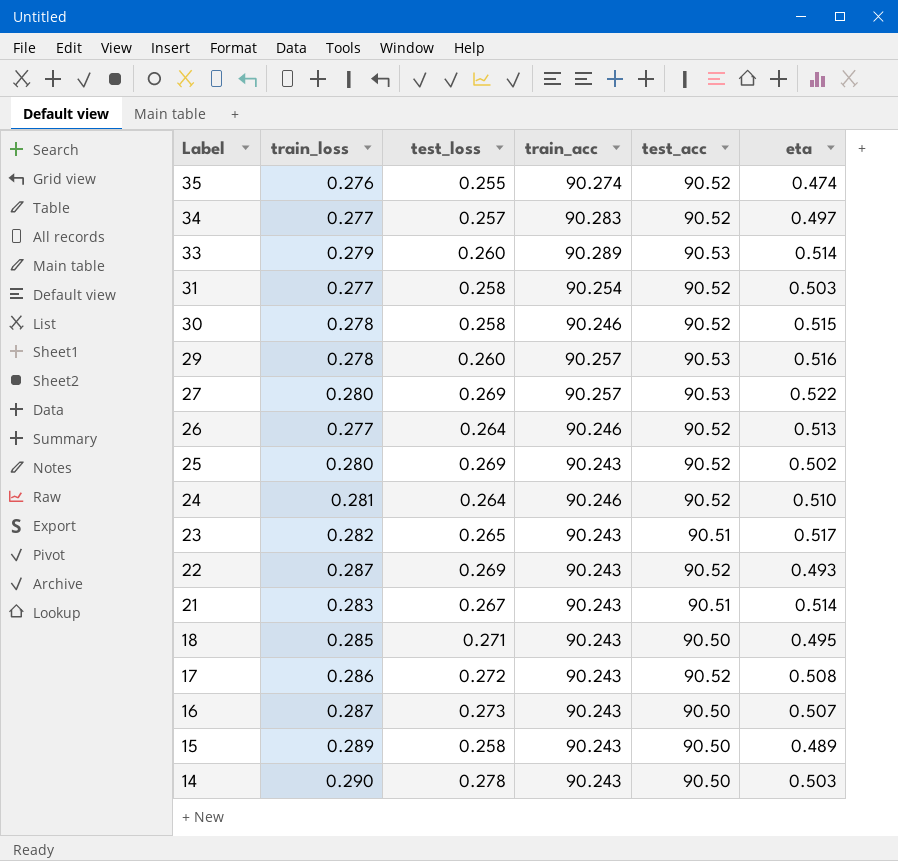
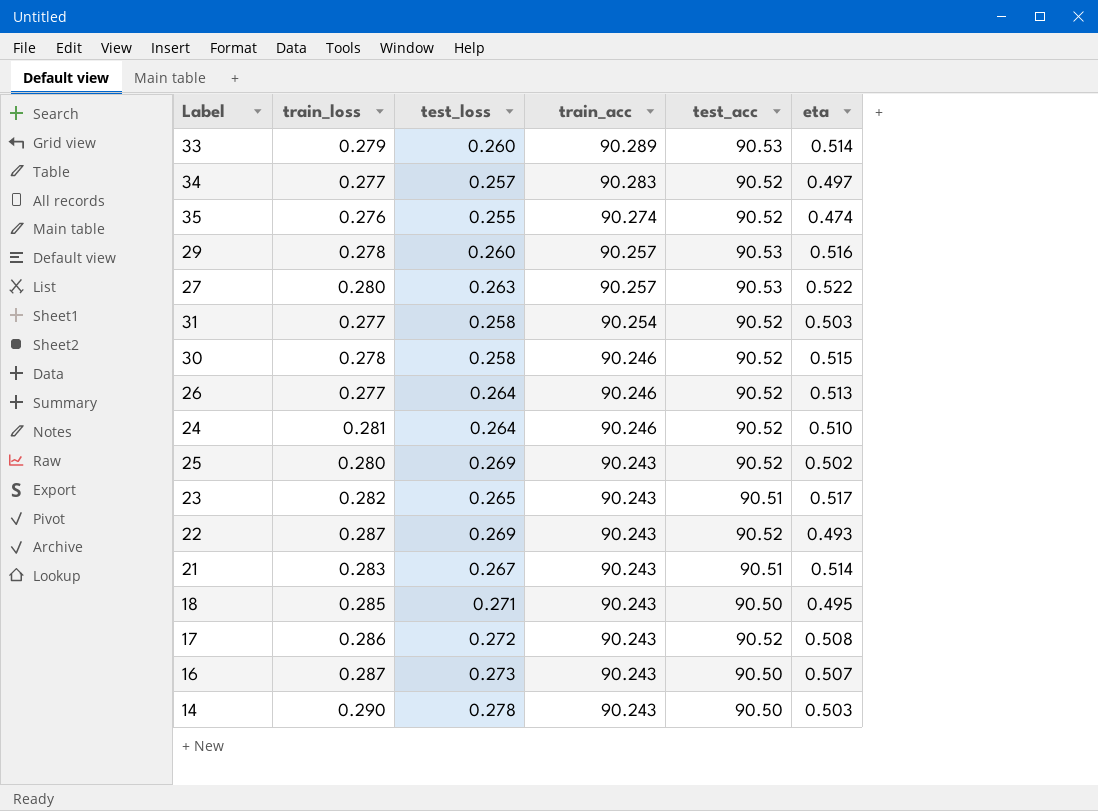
row order: Label descending -> train_acc descending
row 15: 0.289 | 0.258 | 90.243 | 90.50 | 0.489 -> none
27 | test_loss: 0.269 -> 0.263

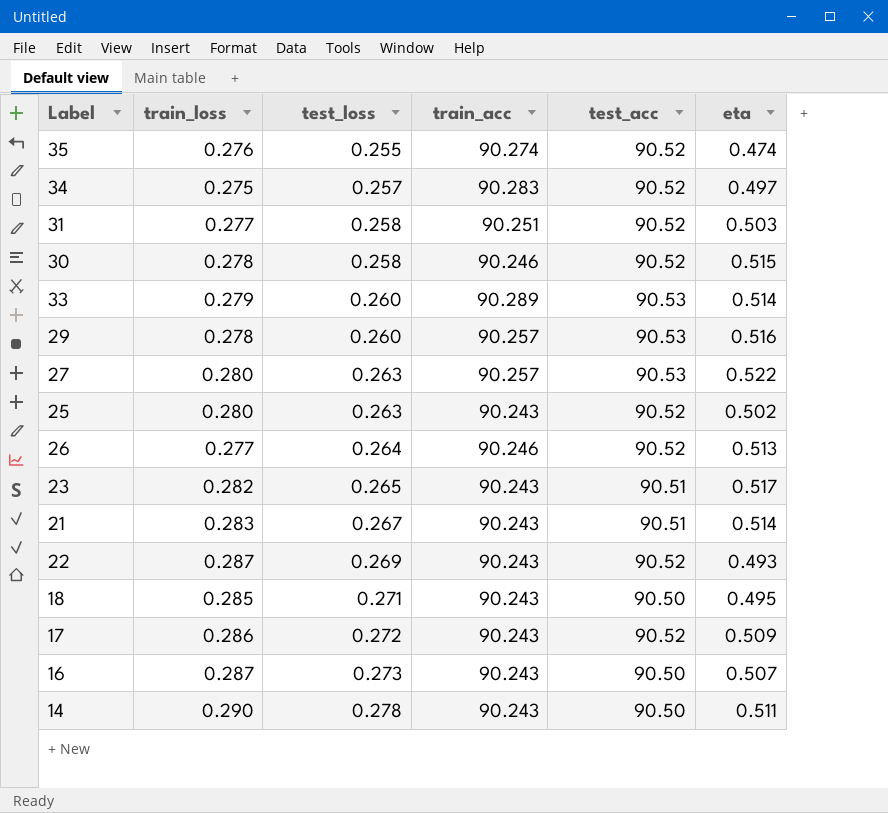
row order: train_acc descending -> test_loss ascending
row 24: 0.281 | 0.264 | 90.246 | 90.52 | 0.510 -> none
34 | train_loss: 0.277 -> 0.275
31 | train_acc: 90.254 -> 90.251
25 | test_loss: 0.269 -> 0.263
17 | eta: 0.508 -> 0.509
14 | eta: 0.503 -> 0.511

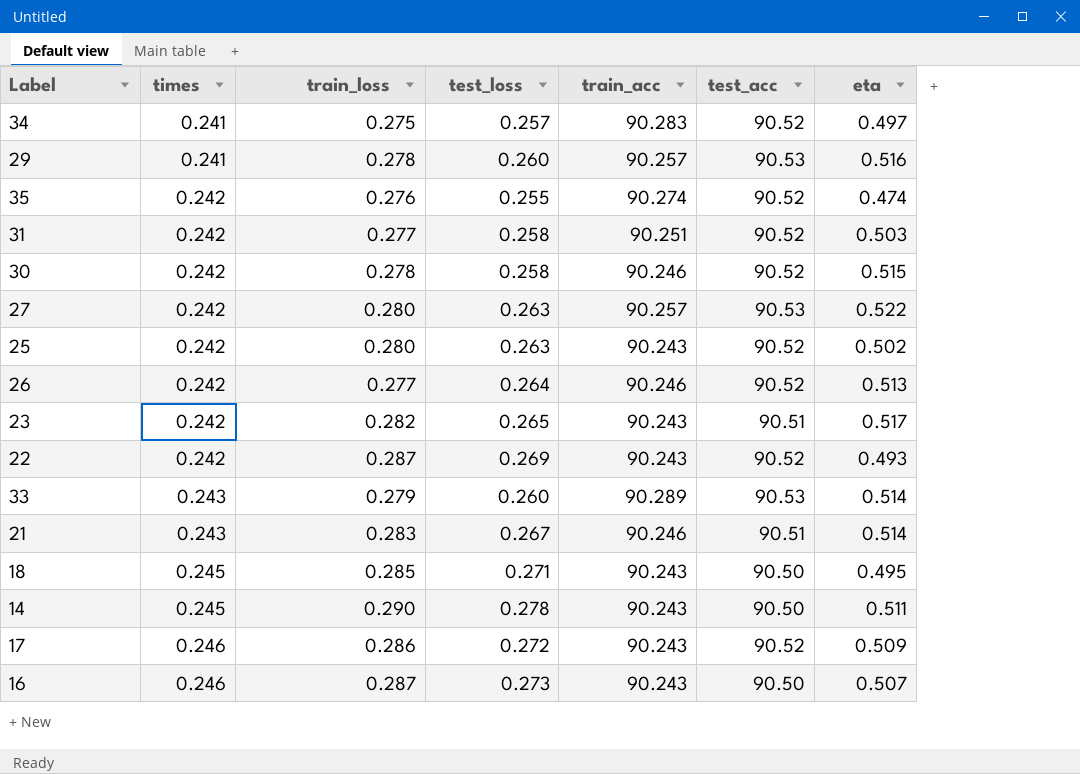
row order: test_loss ascending -> times ascending
column times | position: none -> 2
21 | train_acc: 90.243 -> 90.246

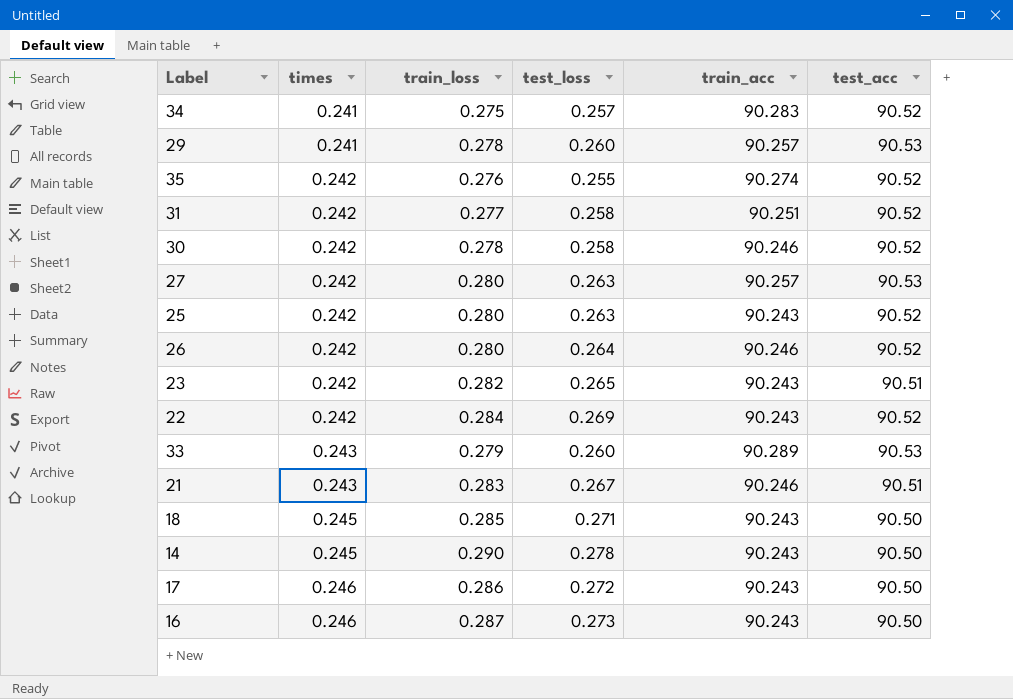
column eta | position: 7 -> none
26 | train_loss: 0.277 -> 0.280
22 | train_loss: 0.287 -> 0.284
17 | test_acc: 90.52 -> 90.50

